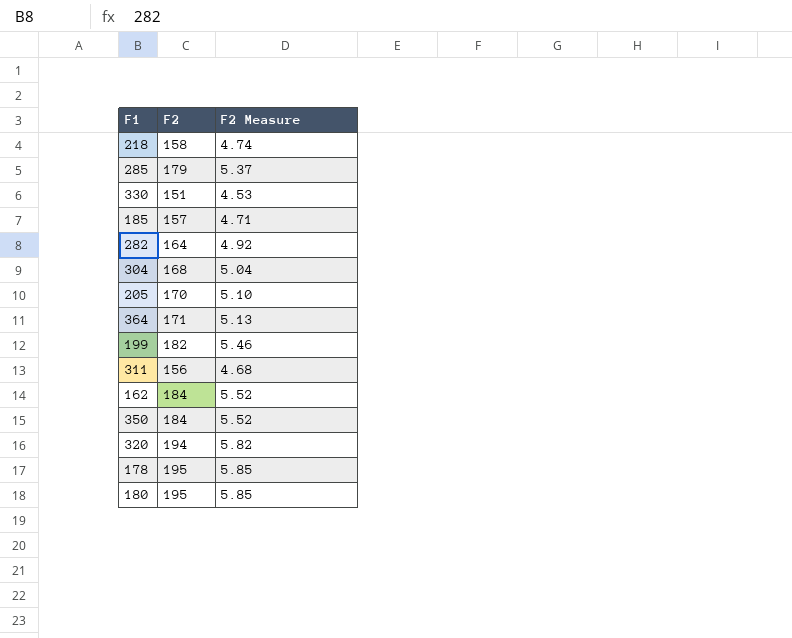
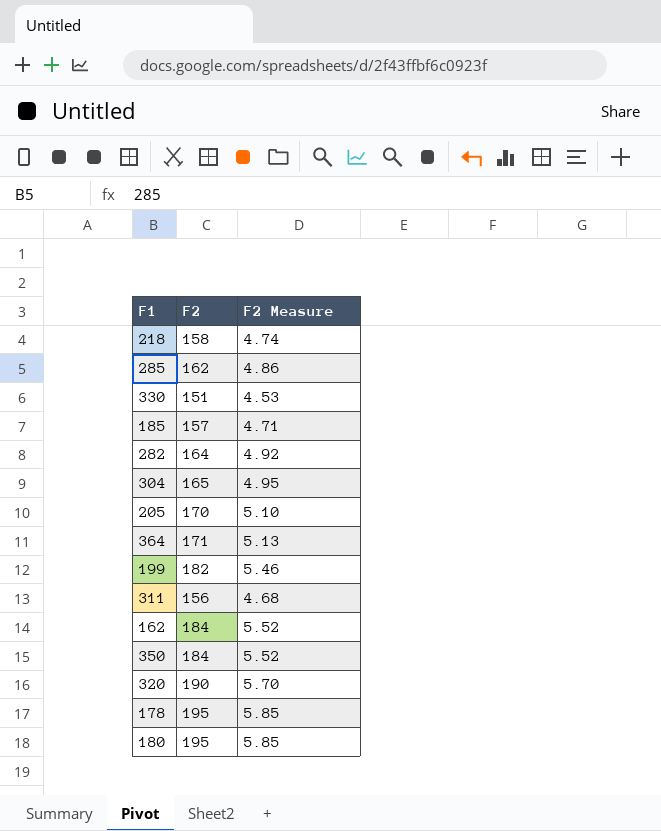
285 | F2: 179 -> 162
285 | F2 Measure: 5.37 -> 4.86
304 | F2: 168 -> 165
304 | F2 Measure: 5.04 -> 4.95
320 | F2: 194 -> 190
320 | F2 Measure: 5.82 -> 5.70

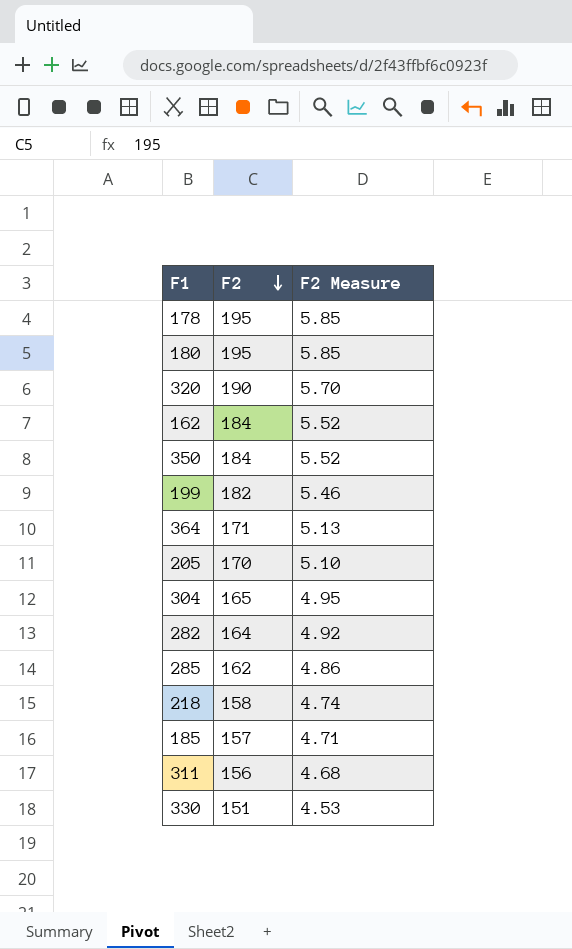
row order: none -> F2 descending

